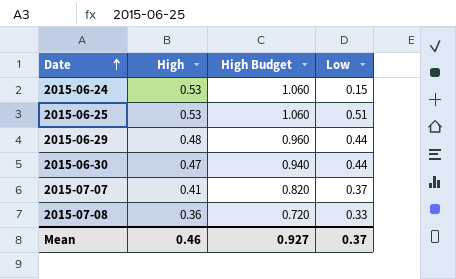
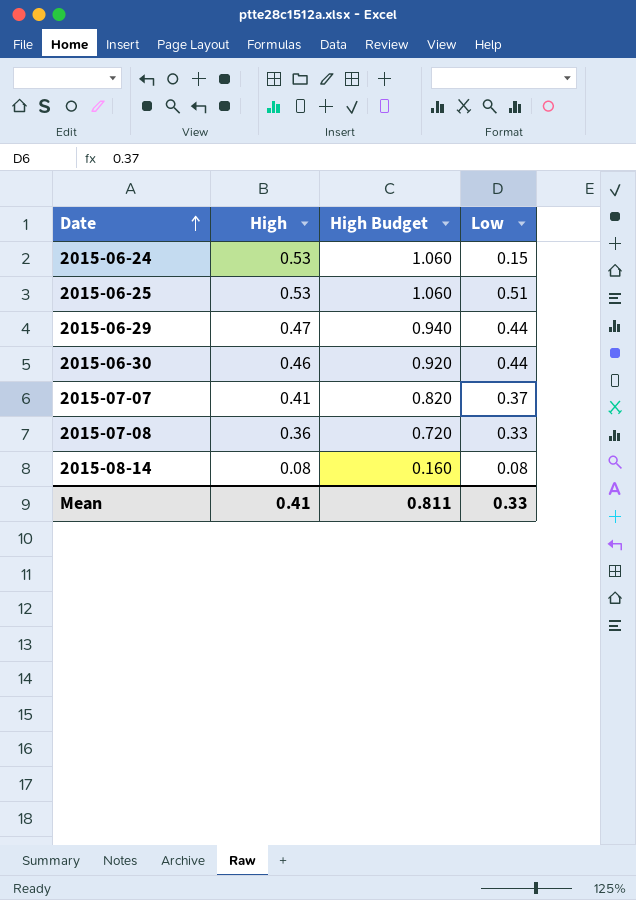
2015-06-29 | High: 0.48 -> 0.47
2015-06-29 | High Budget: 0.960 -> 0.940
2015-06-30 | High: 0.47 -> 0.46
2015-06-30 | High Budget: 0.940 -> 0.920
row 2015-08-14: none -> 0.08 | 0.160 | 0.08
Mean | High: 0.46 -> 0.41
Mean | High Budget: 0.927 -> 0.811
Mean | Low: 0.37 -> 0.33

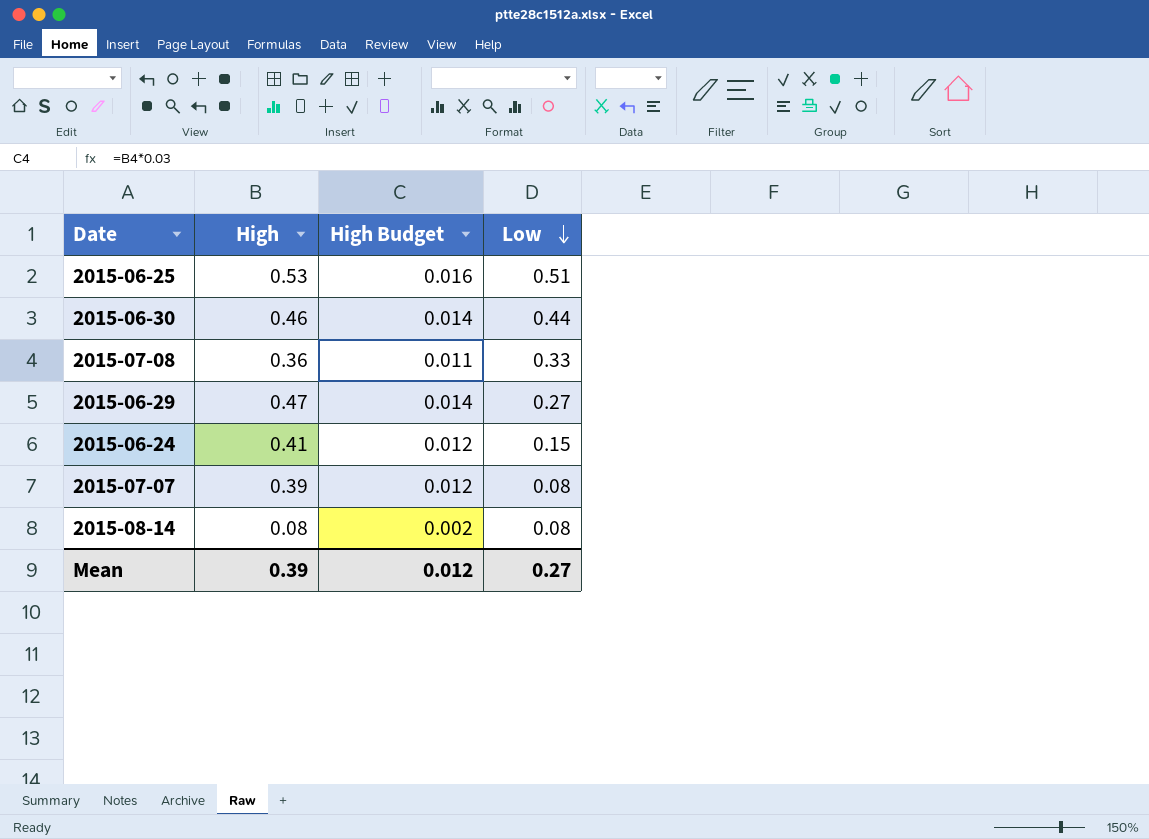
row order: Date ascending -> Low descending
column High Budget | formula: [High] * 2 -> [High] * 0.03
2015-06-29 | Low: 0.44 -> 0.27
2015-06-24 | High: 0.53 -> 0.41
2015-07-07 | High: 0.41 -> 0.39
2015-07-07 | Low: 0.37 -> 0.08
Mean | High: 0.41 -> 0.39
Mean | High Budget: 0.811 -> 0.012
Mean | Low: 0.33 -> 0.27

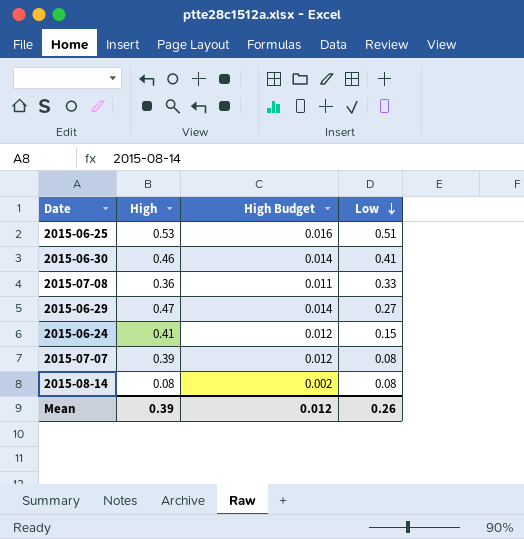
2015-06-30 | Low: 0.44 -> 0.41
Mean | Low: 0.27 -> 0.26

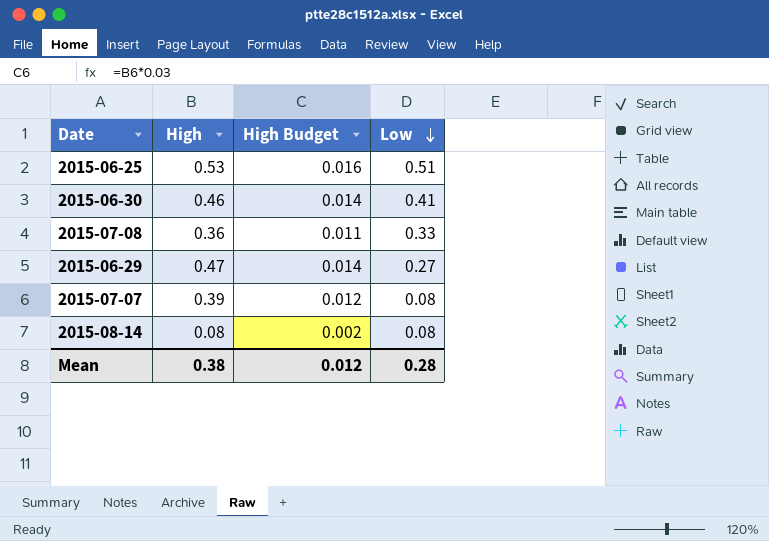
row 2015-06-24: 0.41 | 0.012 | 0.15 -> none
Mean | High: 0.39 -> 0.38
Mean | Low: 0.26 -> 0.28

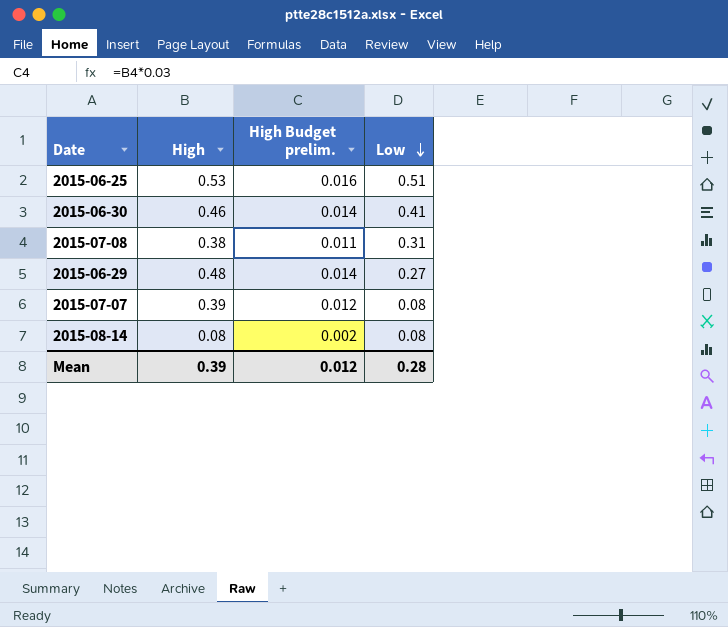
column name: High Budget -> High Budget prelim.
2015-07-08 | High: 0.36 -> 0.38
2015-07-08 | Low: 0.33 -> 0.31
2015-06-29 | High: 0.47 -> 0.48
Mean | High: 0.38 -> 0.39

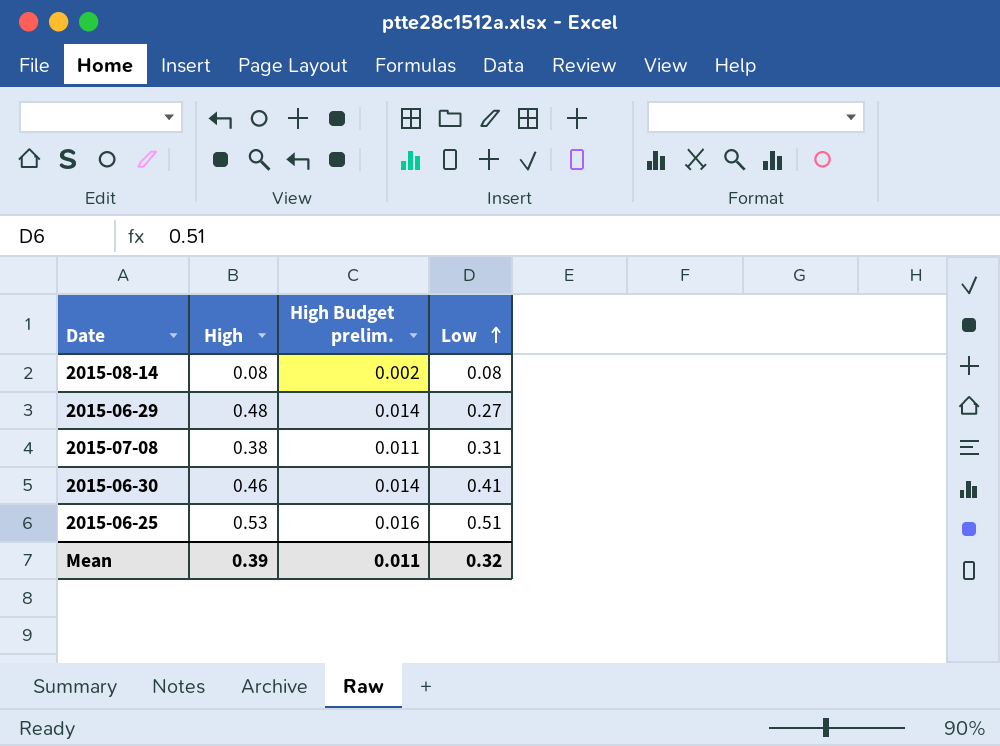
row order: Low descending -> Low ascending
row 2015-07-07: 0.39 | 0.012 | 0.08 -> none
Mean | High Budget prelim.: 0.012 -> 0.011
Mean | Low: 0.28 -> 0.32

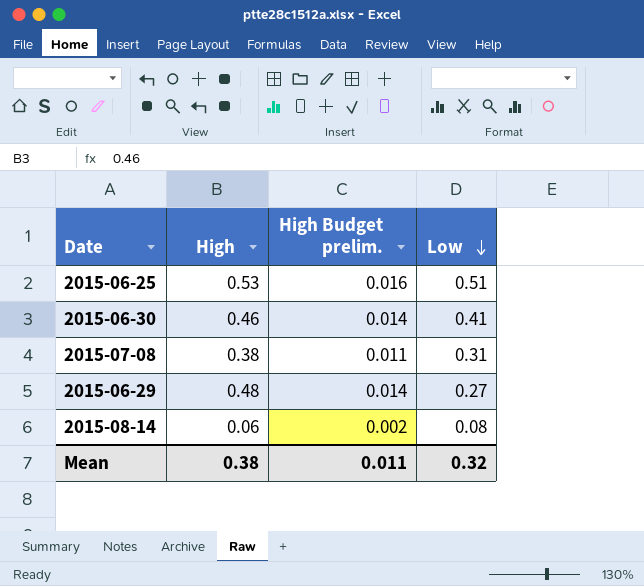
row order: Low ascending -> Low descending
2015-08-14 | High: 0.08 -> 0.06
Mean | High: 0.39 -> 0.38

